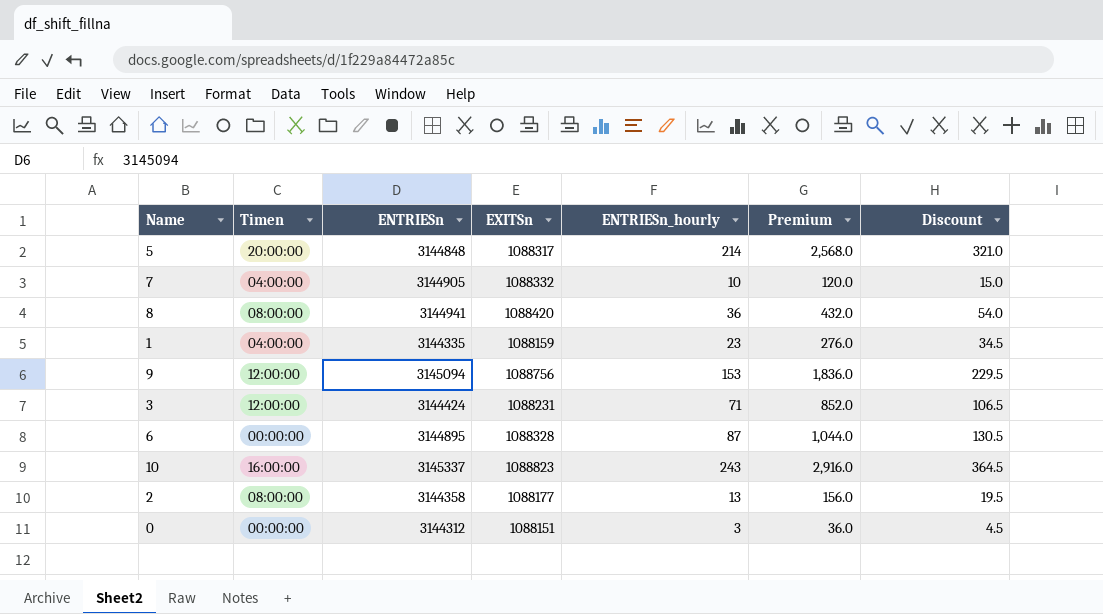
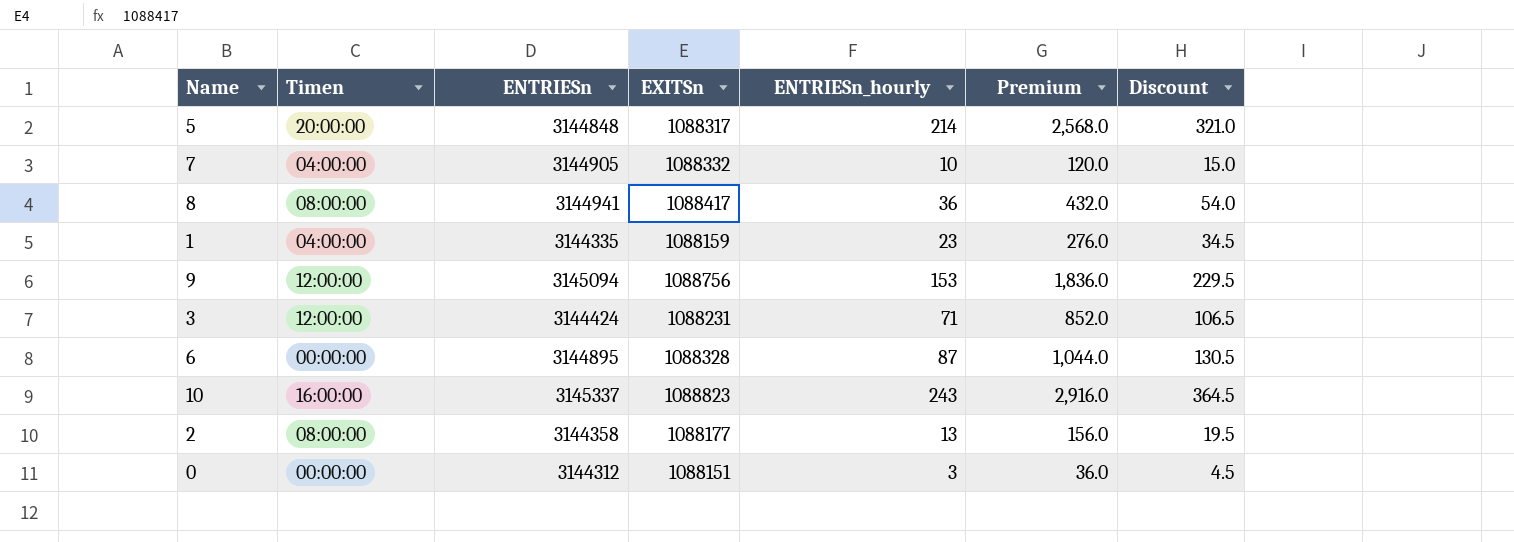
8 | EXITSn: 1088420 -> 1088417

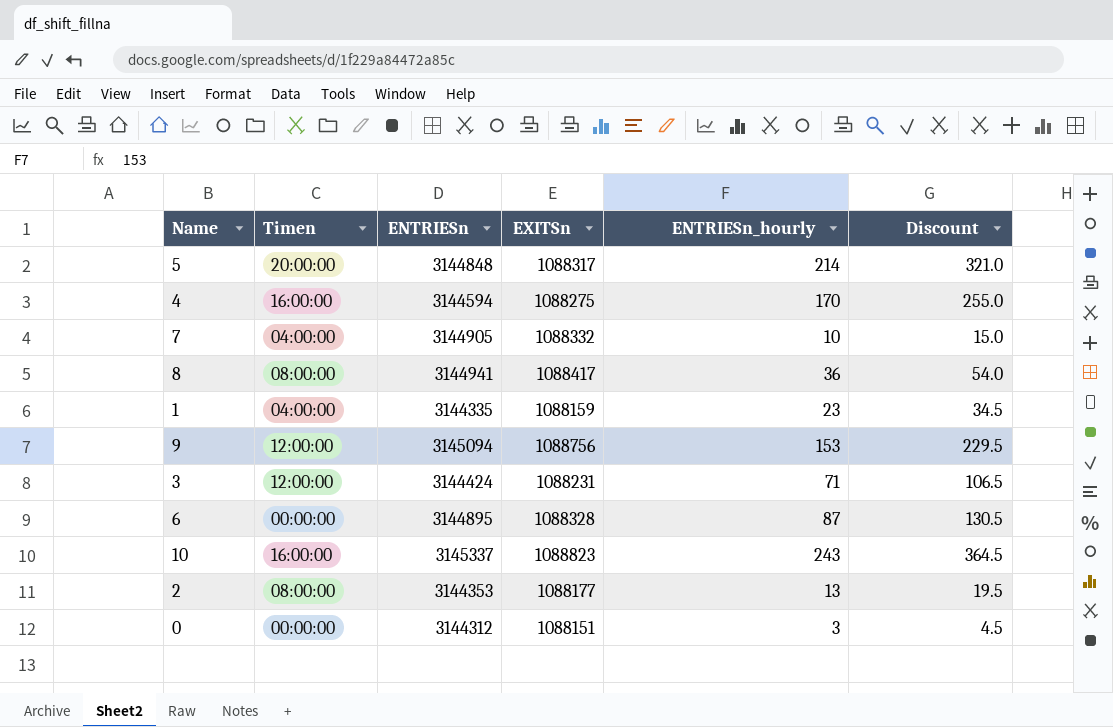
column Premium | formula: [ENTRIESn_hourly] * 12 -> none
row 4: none -> 16:00:00 | 3144594 | 1088275 | 170 | 255.0
2 | ENTRIESn: 3144358 -> 3144353

